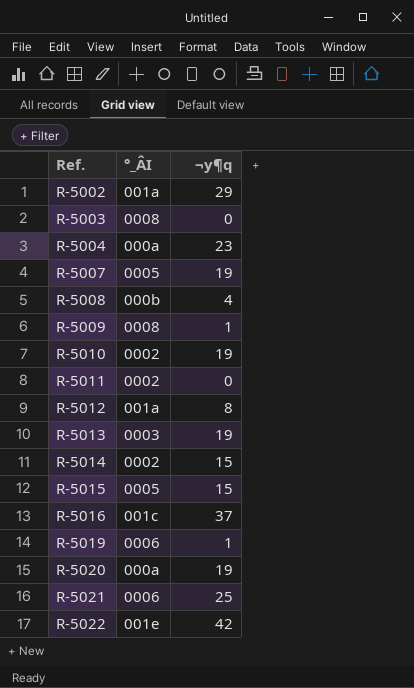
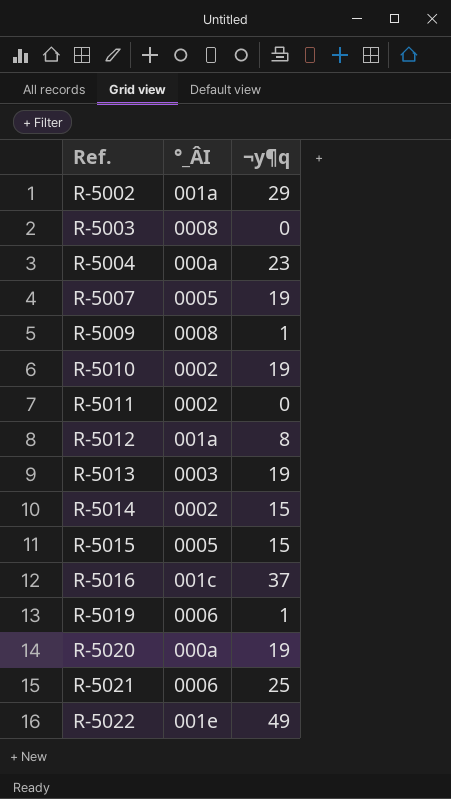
row R-5008: 000b | 4 -> none
R-5022 | ¬y¶q: 42 -> 49

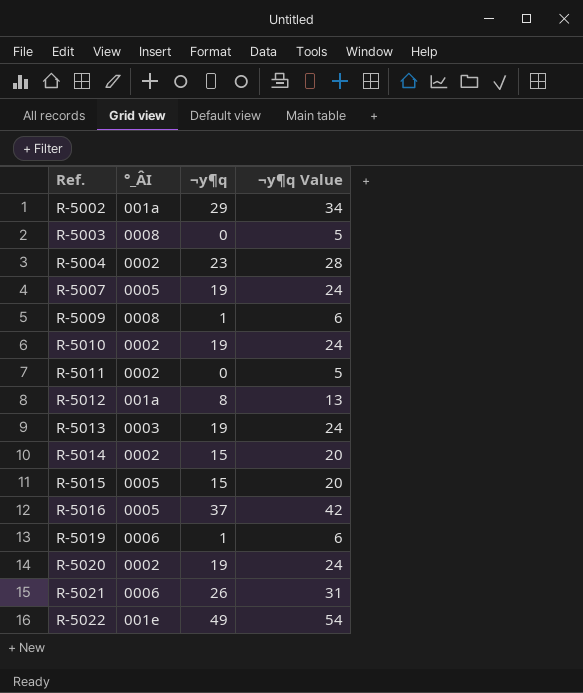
column ¬y¶q Value | formula: none -> [¬y¶q] + 5
R-5004 | °_ÂI: 000a -> 0002
R-5016 | °_ÂI: 001c -> 0005
R-5020 | °_ÂI: 000a -> 0002
R-5021 | ¬y¶q: 25 -> 26

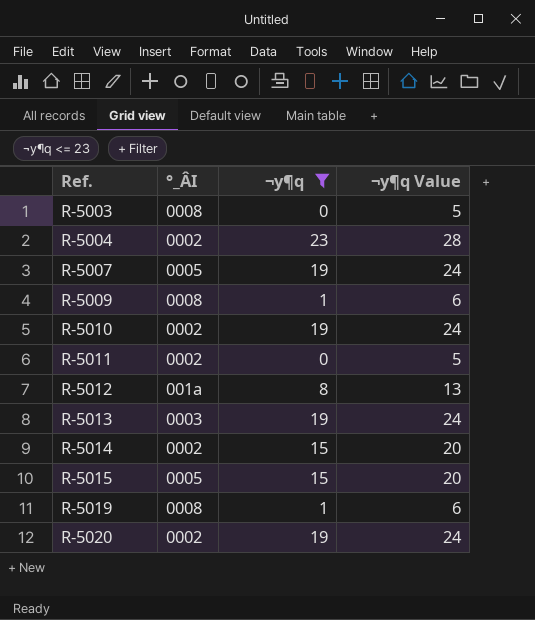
filter: none -> ¬y¶q <= 23
R-5019 | °_ÂI: 0006 -> 0008

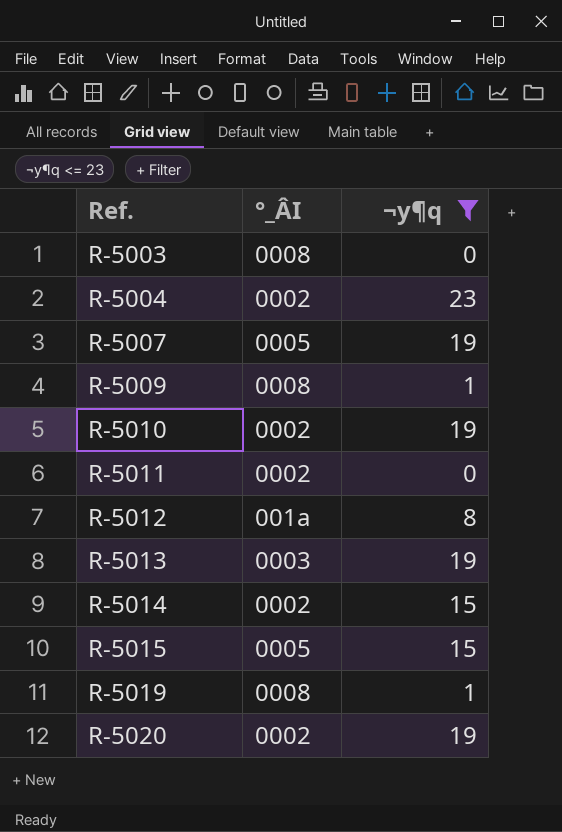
column ¬y¶q Value | formula: [¬y¶q] + 5 -> none

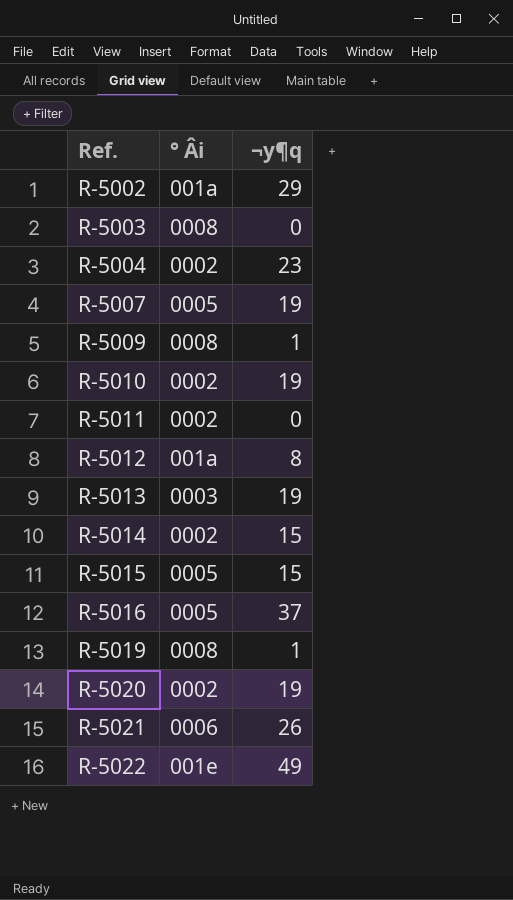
filter: ¬y¶q <= 23 -> none
column name: °_ÂI -> ° Âi

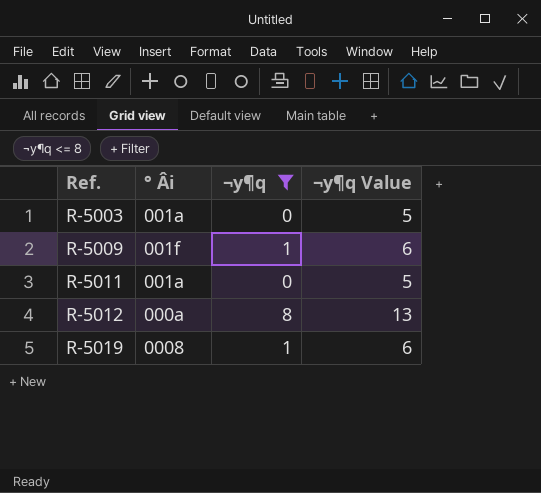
filter: none -> ¬y¶q <= 8
column ¬y¶q Value | formula: none -> [¬y¶q] + 5
R-5003 | ° Âi: 0008 -> 001a
R-5009 | ° Âi: 0008 -> 001f
R-5011 | ° Âi: 0002 -> 001a
R-5012 | ° Âi: 001a -> 000a

